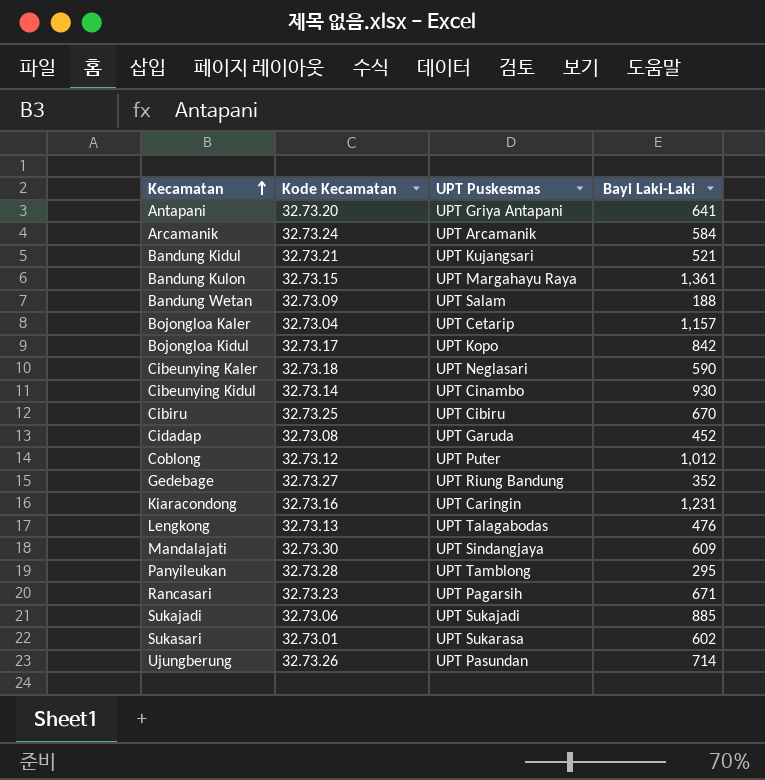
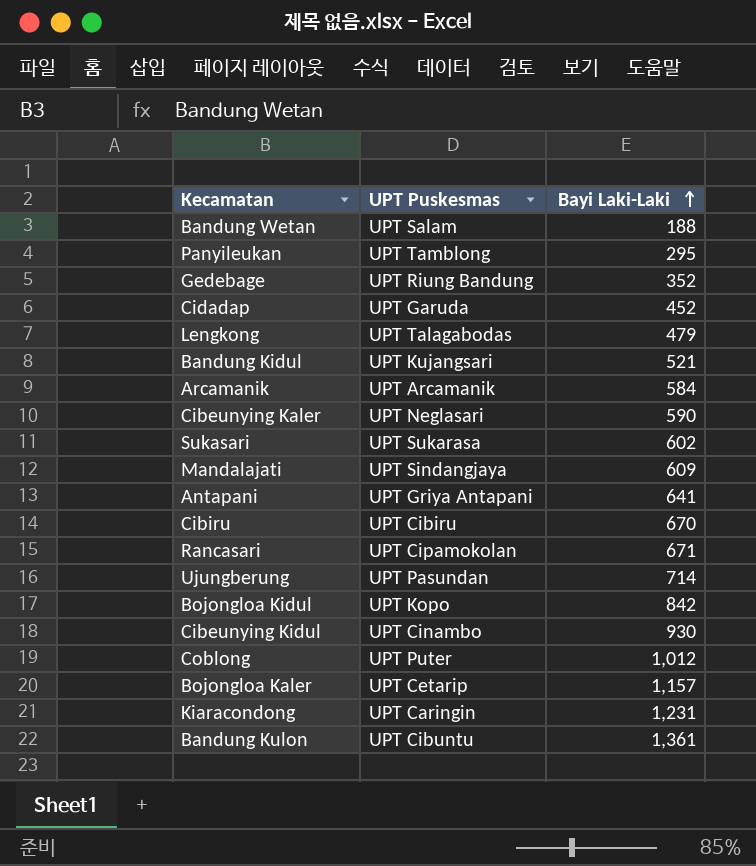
row order: Kecamatan ascending -> Bayi Laki-Laki ascending
column Kode Kecamatan | position: 2 -> none
row Sukajadi: 32.73.06 | UPT Sukajadi | 885 -> none
Lengkong | Bayi Laki-Laki: 476 -> 479
Rancasari | UPT Puskesmas: UPT Pagarsih -> UPT Cipamokolan
Bandung Kulon | UPT Puskesmas: UPT Margahayu Raya -> UPT Cibuntu

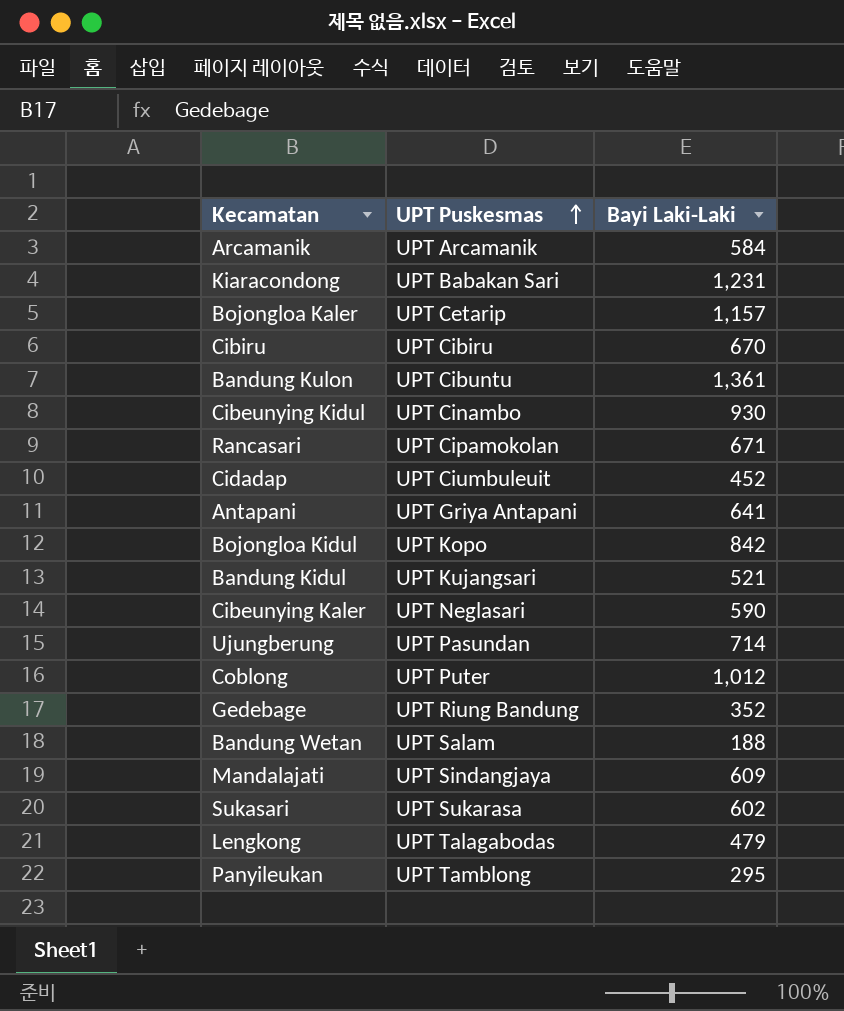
row order: Bayi Laki-Laki ascending -> UPT Puskesmas ascending
Kiaracondong | UPT Puskesmas: UPT Caringin -> UPT Babakan Sari
Cidadap | UPT Puskesmas: UPT Garuda -> UPT Ciumbuleuit

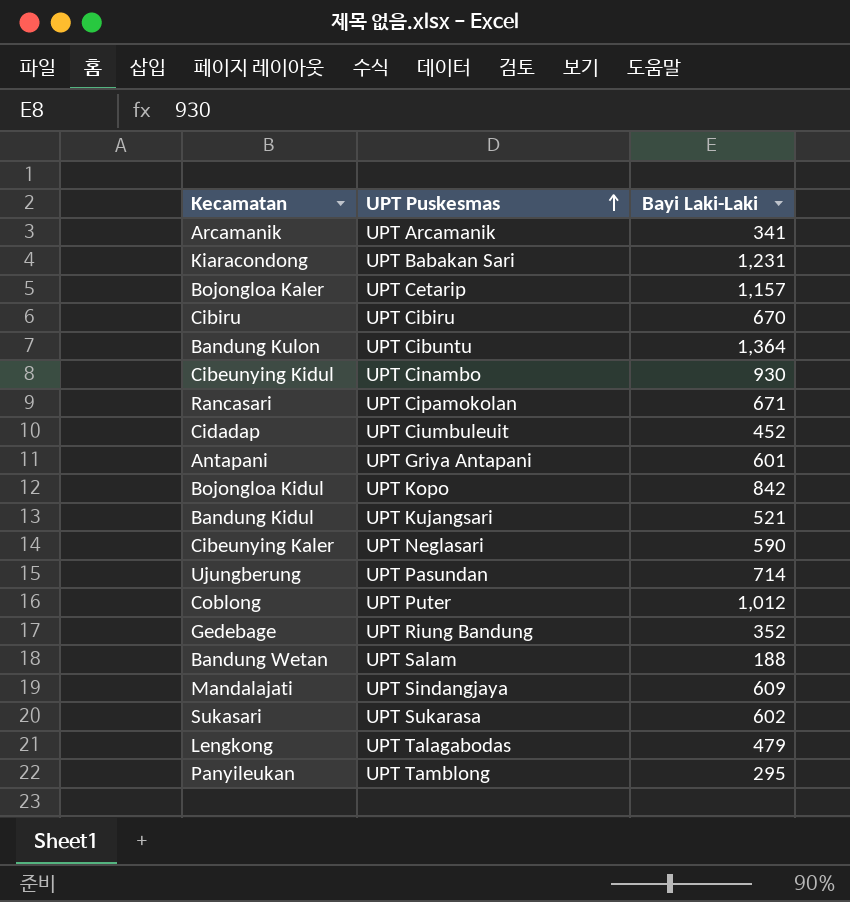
Arcamanik | Bayi Laki-Laki: 584 -> 341
Bandung Kulon | Bayi Laki-Laki: 1,361 -> 1,364
Antapani | Bayi Laki-Laki: 641 -> 601

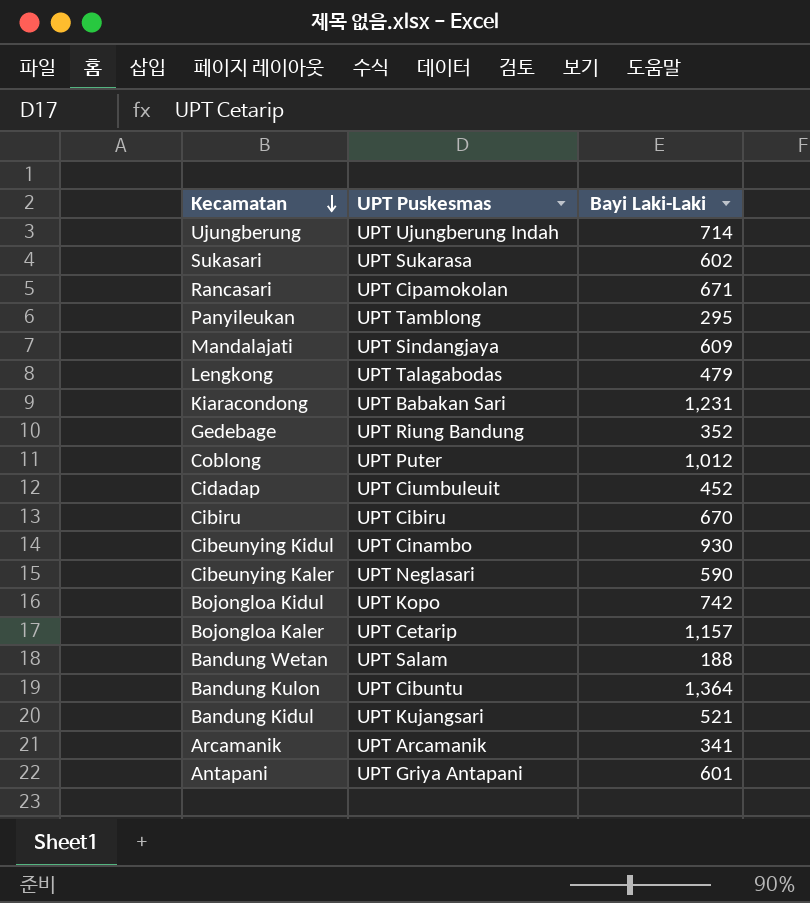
row order: UPT Puskesmas ascending -> Kecamatan descending
Ujungberung | UPT Puskesmas: UPT Pasundan -> UPT Ujungberung Indah
Bojongloa Kidul | Bayi Laki-Laki: 842 -> 742

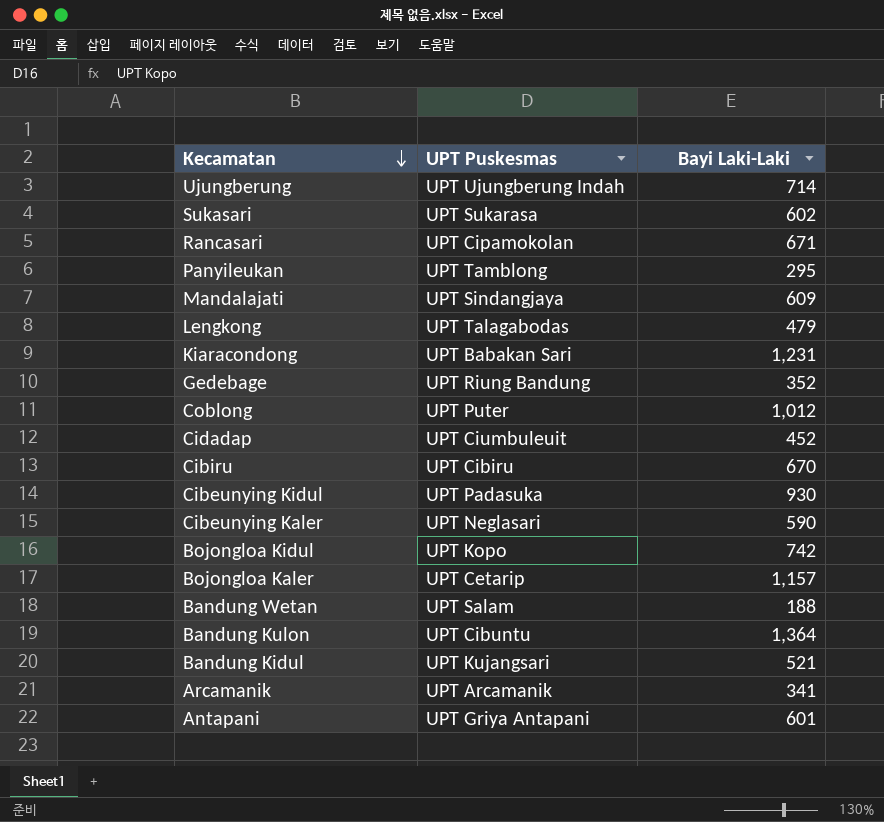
Cibeunying Kidul | UPT Puskesmas: UPT Cinambo -> UPT Padasuka

